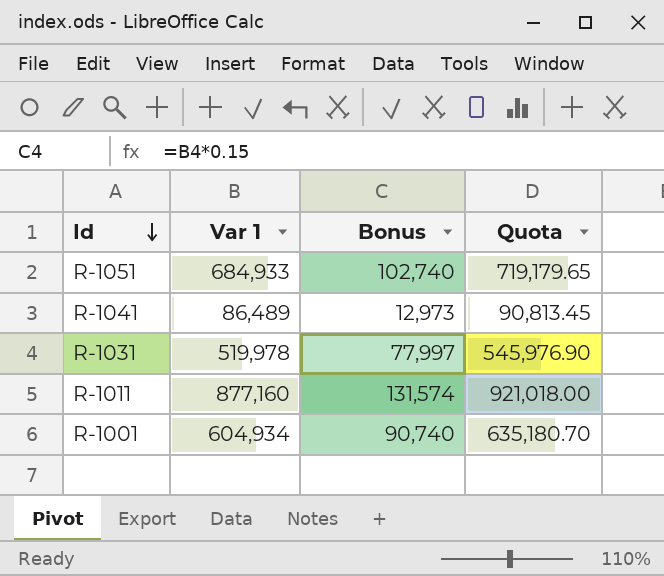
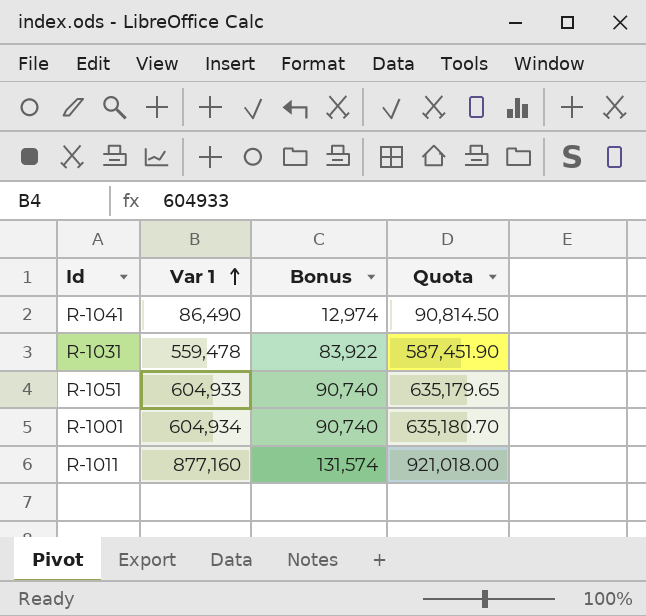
row order: Id descending -> Var 1 ascending
R-1041 | Var 1: 86,489 -> 86,490
R-1041 | Bonus: 12,973 -> 12,974
R-1041 | Quota: 90,813.45 -> 90,814.50
R-1031 | Var 1: 519,978 -> 559,478
R-1031 | Bonus: 77,997 -> 83,922
R-1031 | Quota: 545,976.90 -> 587,451.90
R-1051 | Var 1: 684,933 -> 604,933
R-1051 | Bonus: 102,740 -> 90,740
R-1051 | Quota: 719,179.65 -> 635,179.65

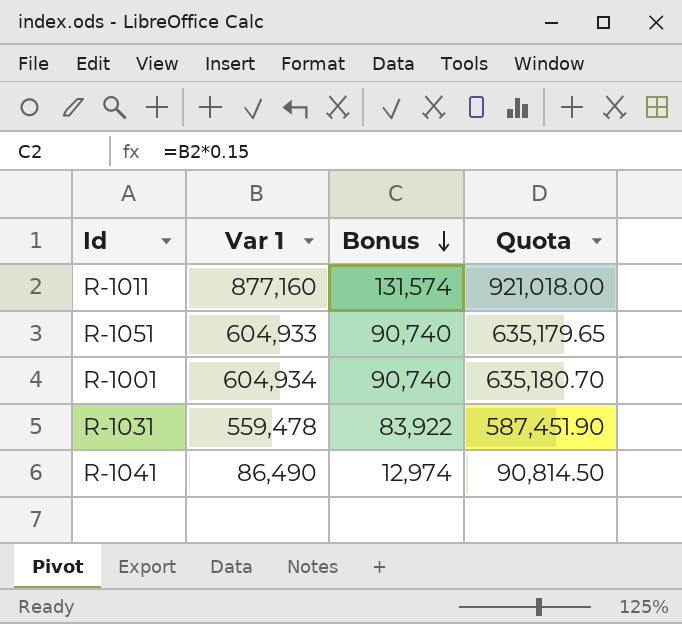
row order: Var 1 ascending -> Bonus descending

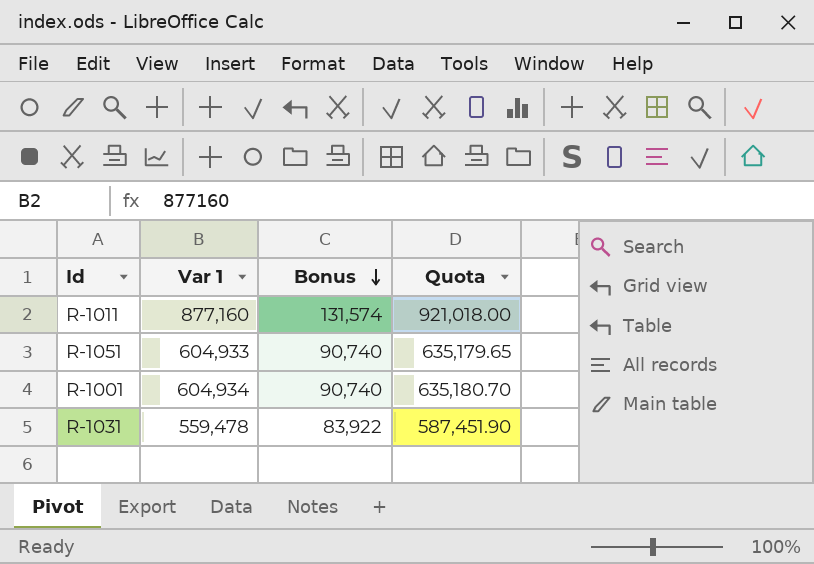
row R-1041: 86,490 | 12,974 | 90,814.50 -> none

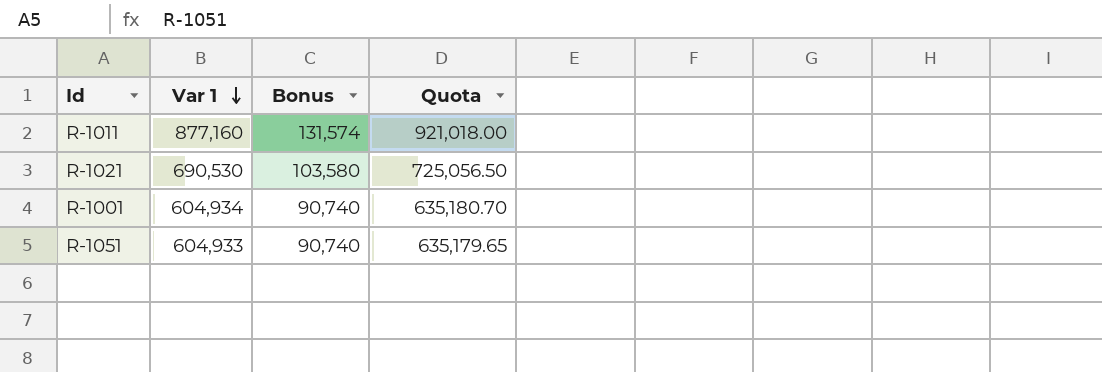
row order: Bonus descending -> Var 1 descending
row R-1031: 559,478 | 83,922 | 587,451.90 -> none
row R-1021: none -> 690,530 | 103,580 | 725,056.50

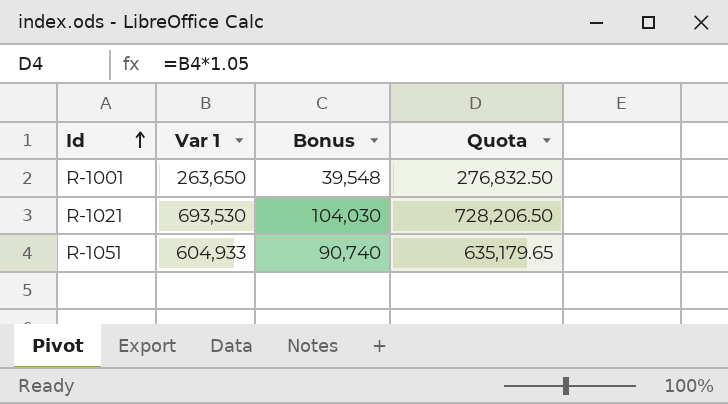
row order: Var 1 descending -> Id ascending
row R-1011: 877,160 | 131,574 | 921,018.00 -> none
R-1001 | Var 1: 604,934 -> 263,650
R-1001 | Bonus: 90,740 -> 39,548
R-1001 | Quota: 635,180.70 -> 276,832.50
R-1021 | Var 1: 690,530 -> 693,530
R-1021 | Bonus: 103,580 -> 104,030
R-1021 | Quota: 725,056.50 -> 728,206.50

